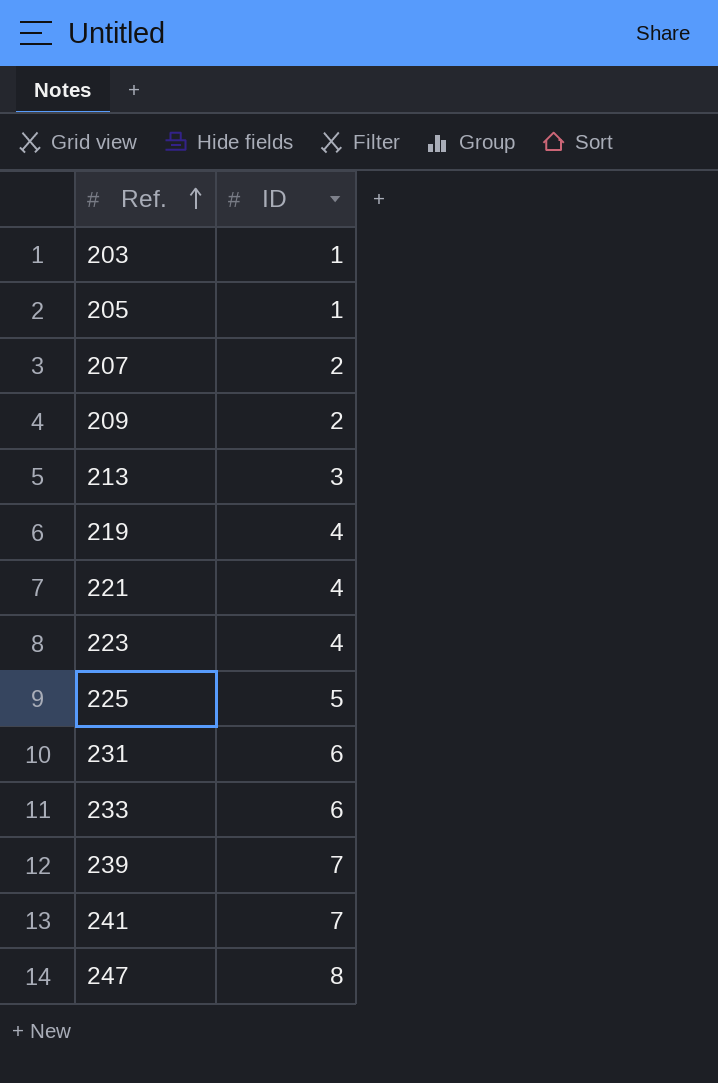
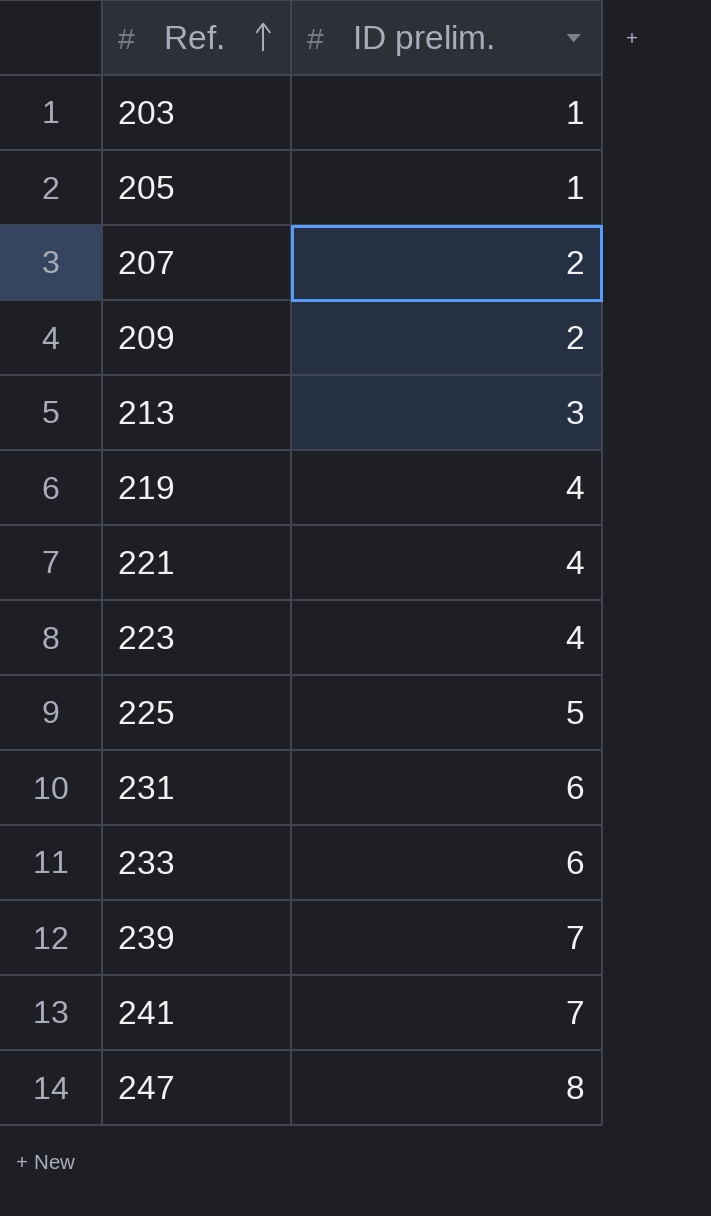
column name: ID -> ID prelim.

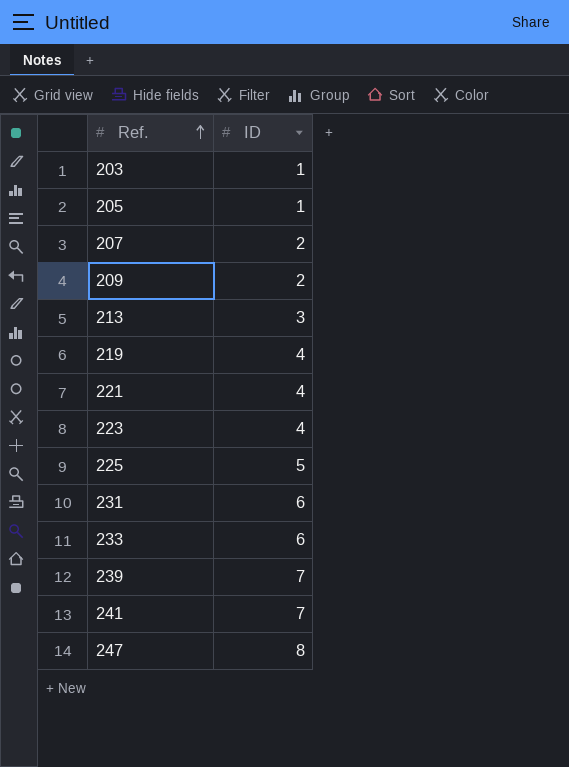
column name: ID prelim. -> ID

